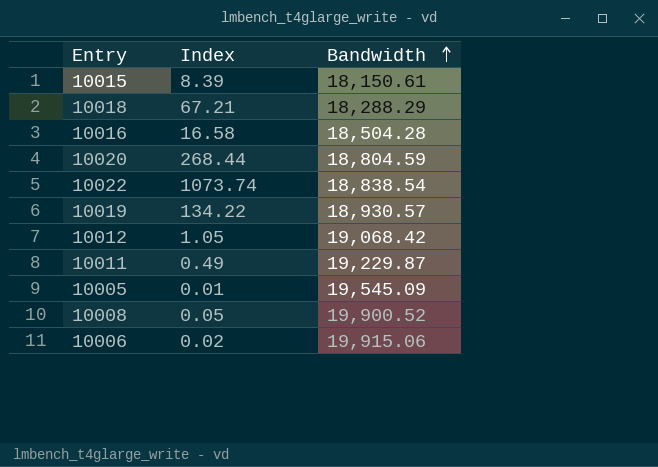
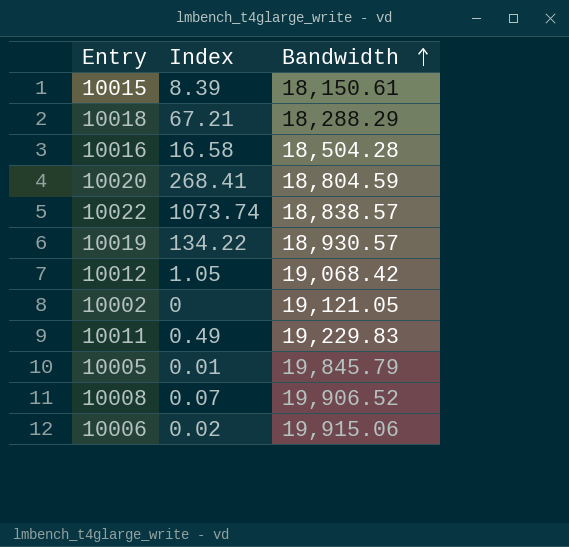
10020 | Index: 268.44 -> 268.41
10022 | Bandwidth: 18,838.54 -> 18,838.57
row 10002: none -> 0 | 19,121.05
10011 | Bandwidth: 19,229.87 -> 19,229.83
10005 | Bandwidth: 19,545.09 -> 19,845.79
10008 | Index: 0.05 -> 0.07
10008 | Bandwidth: 19,900.52 -> 19,906.52

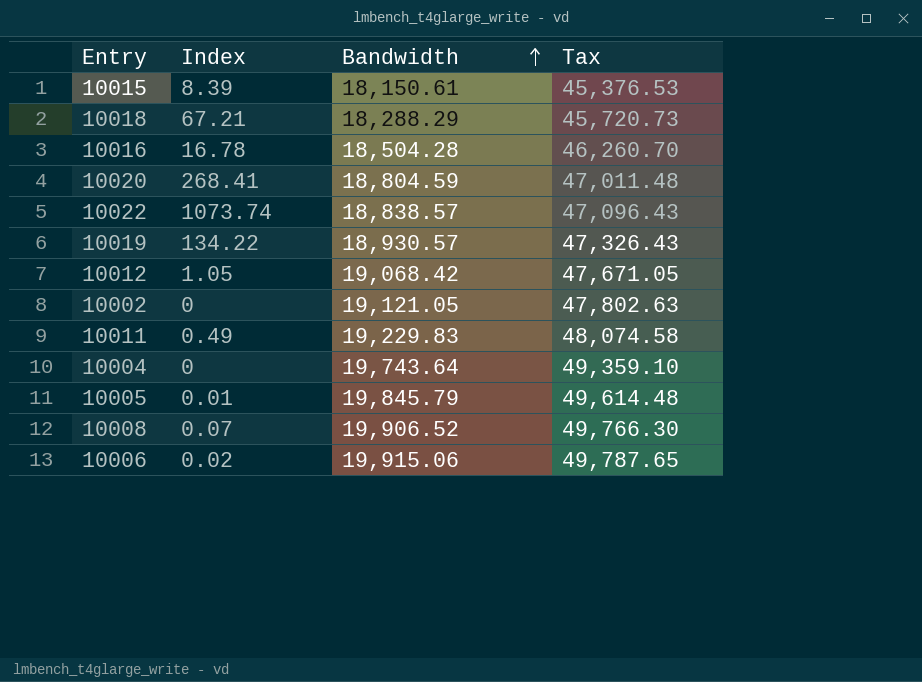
column Tax | formula: none -> [Bandwidth] * 2.5
10016 | Index: 16.58 -> 16.78
row 10004: none -> 0 | 19,743.64 | 49,359.10

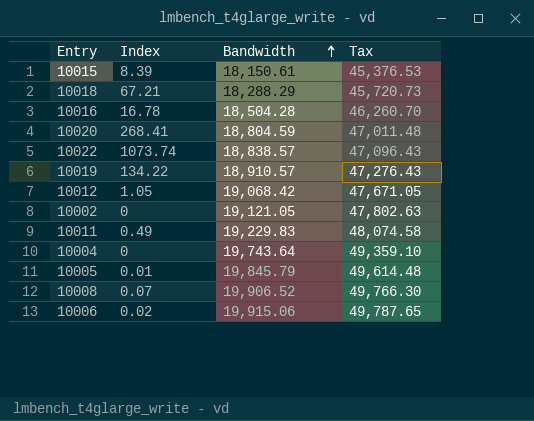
10019 | Bandwidth: 18,930.57 -> 18,910.57
10019 | Tax: 47,326.43 -> 47,276.43

